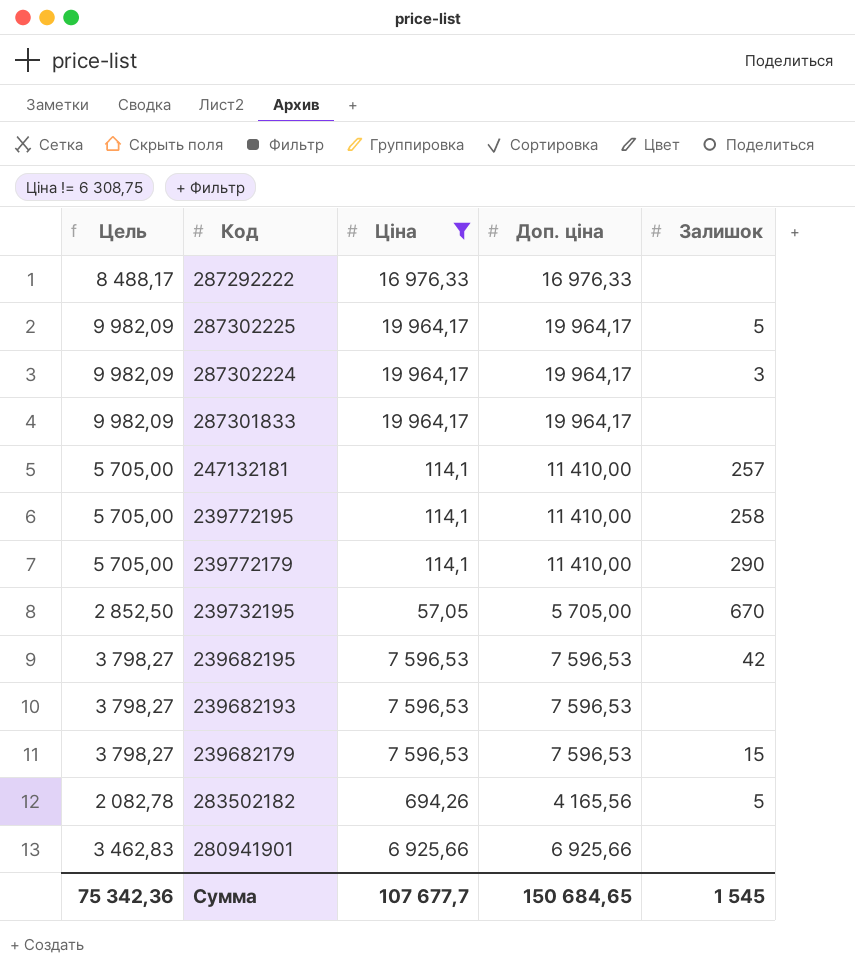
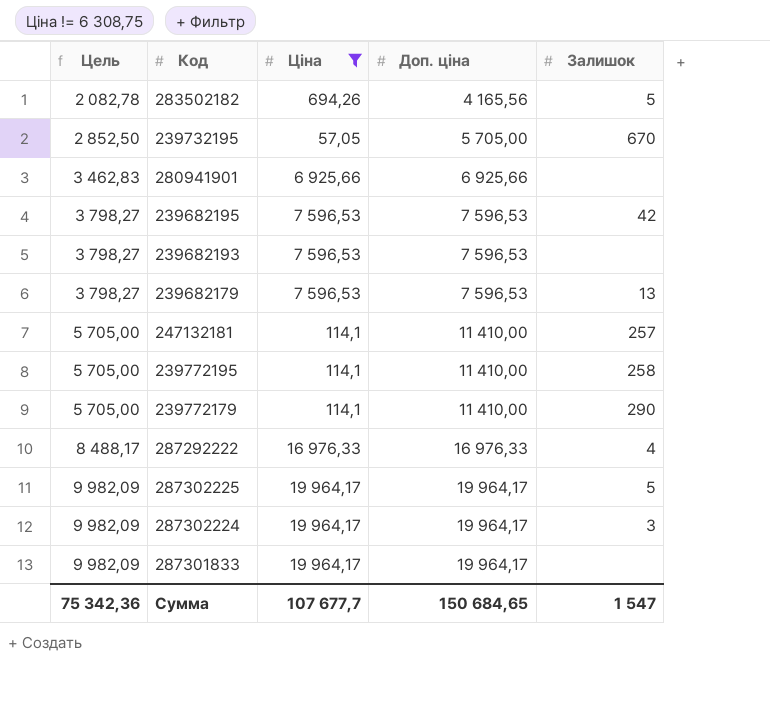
row order: none -> Цель ascending
239682179 | Залишок: 15 -> 13
287292222 | Залишок: none -> 4
Сумма | Залишок: 1 545 -> 1 547

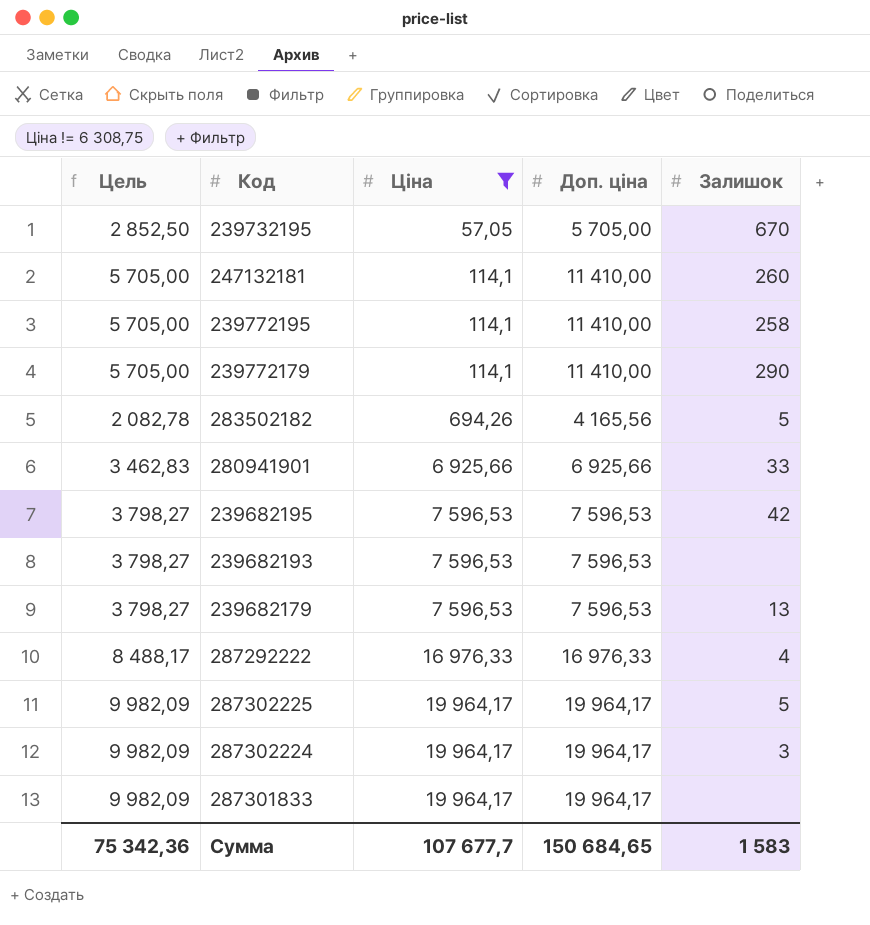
row order: Цель ascending -> Ціна ascending
247132181 | Залишок: 257 -> 260
280941901 | Залишок: none -> 33
Сумма | Залишок: 1 547 -> 1 583

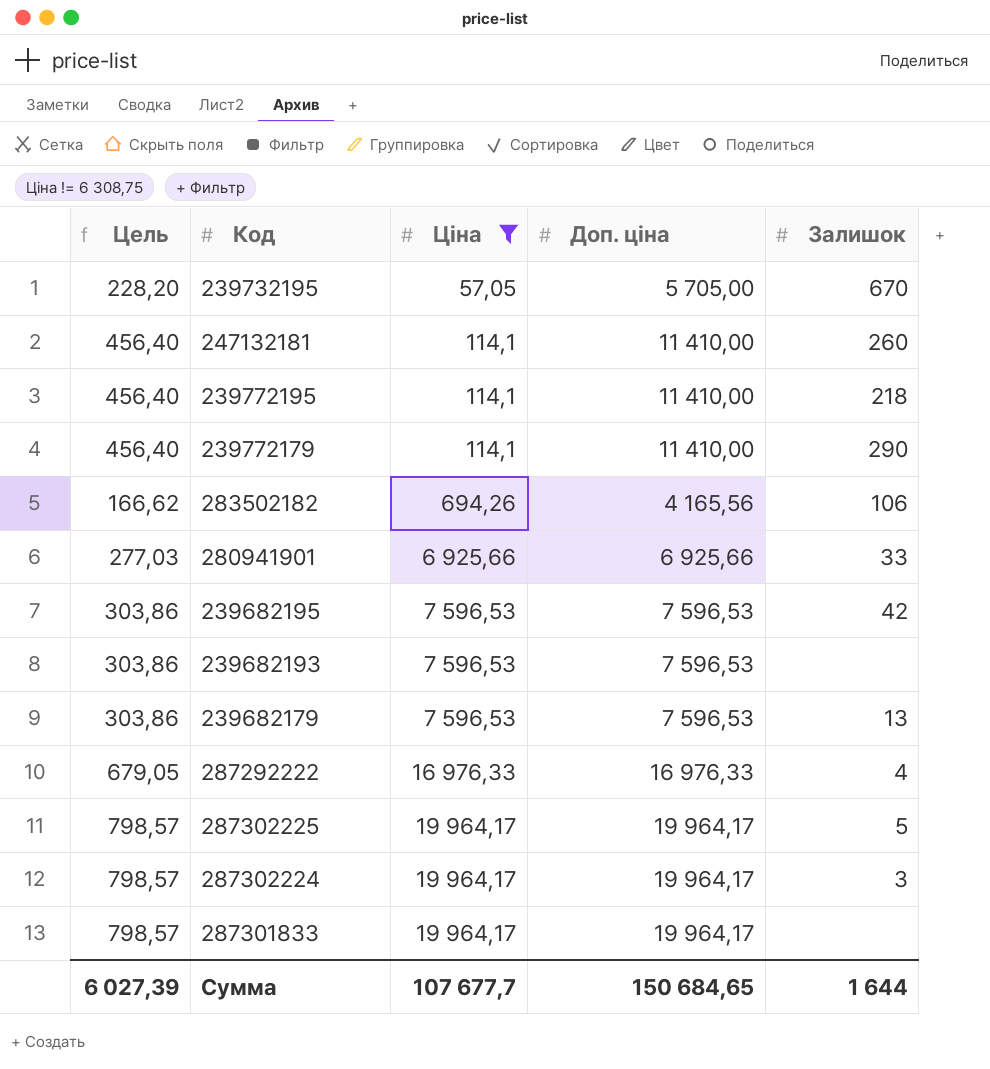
column Цель | formula: [Доп. ціна] * 0,5 -> [Доп. ціна] * 0,04
239772195 | Залишок: 258 -> 218
283502182 | Залишок: 5 -> 106
Сумма | Цель: 75 342,36 -> 6 027,39
Сумма | Залишок: 1 583 -> 1 644

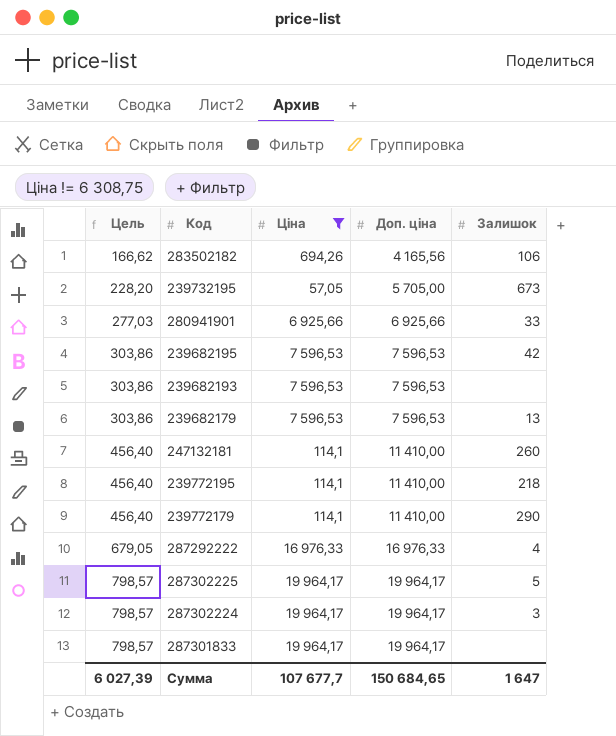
row order: Ціна ascending -> Цель ascending
239732195 | Залишок: 670 -> 673
Сумма | Залишок: 1 644 -> 1 647

